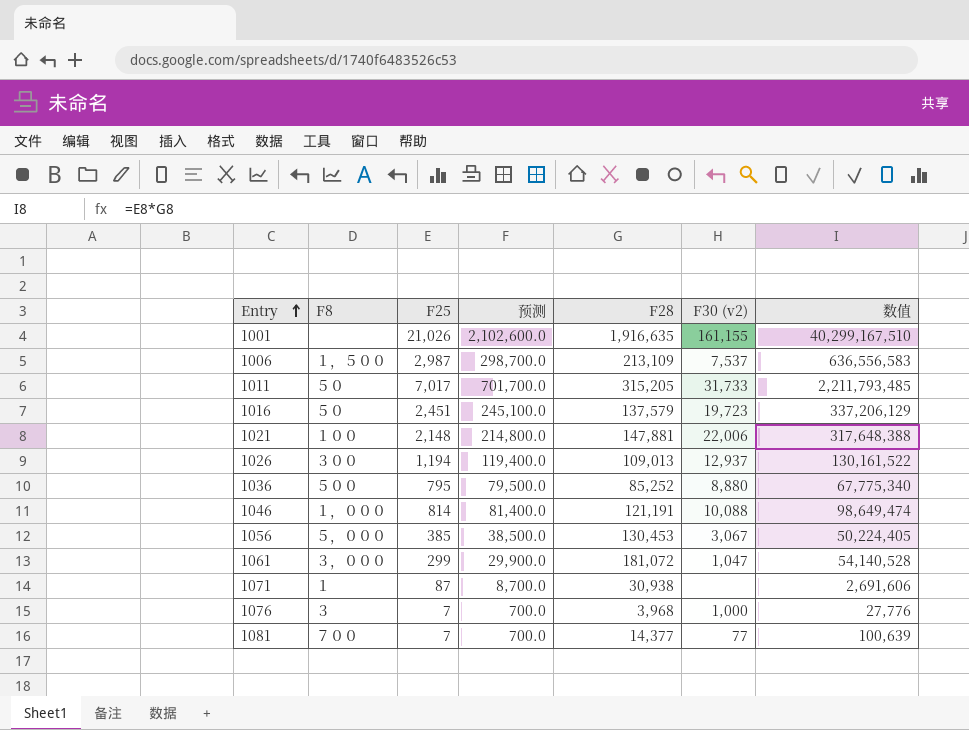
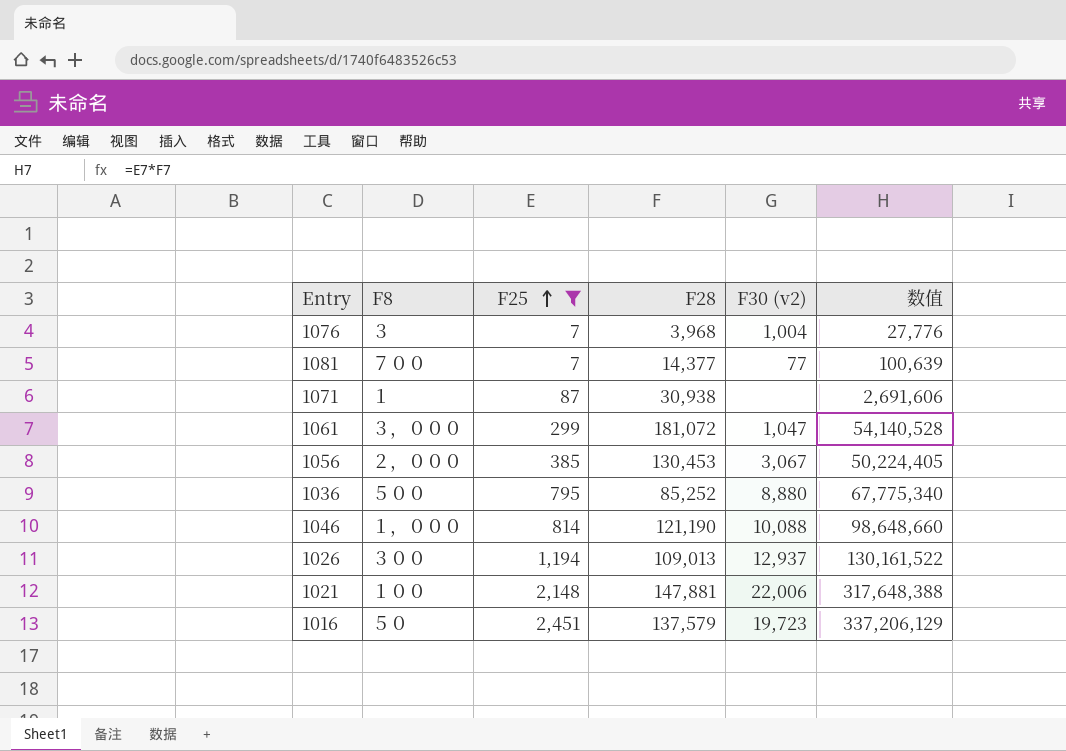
filter: none -> F25 <= 2,451
row order: Entry ascending -> F25 ascending
column 预测 | formula: [F25] * 100 -> none
1076 | F30 (v2): 1,000 -> 1,004
1056 | F8: ５，０００ -> ２，０００
1046 | F28: 121,191 -> 121,190
1046 | 数值: 98,649,474 -> 98,648,660

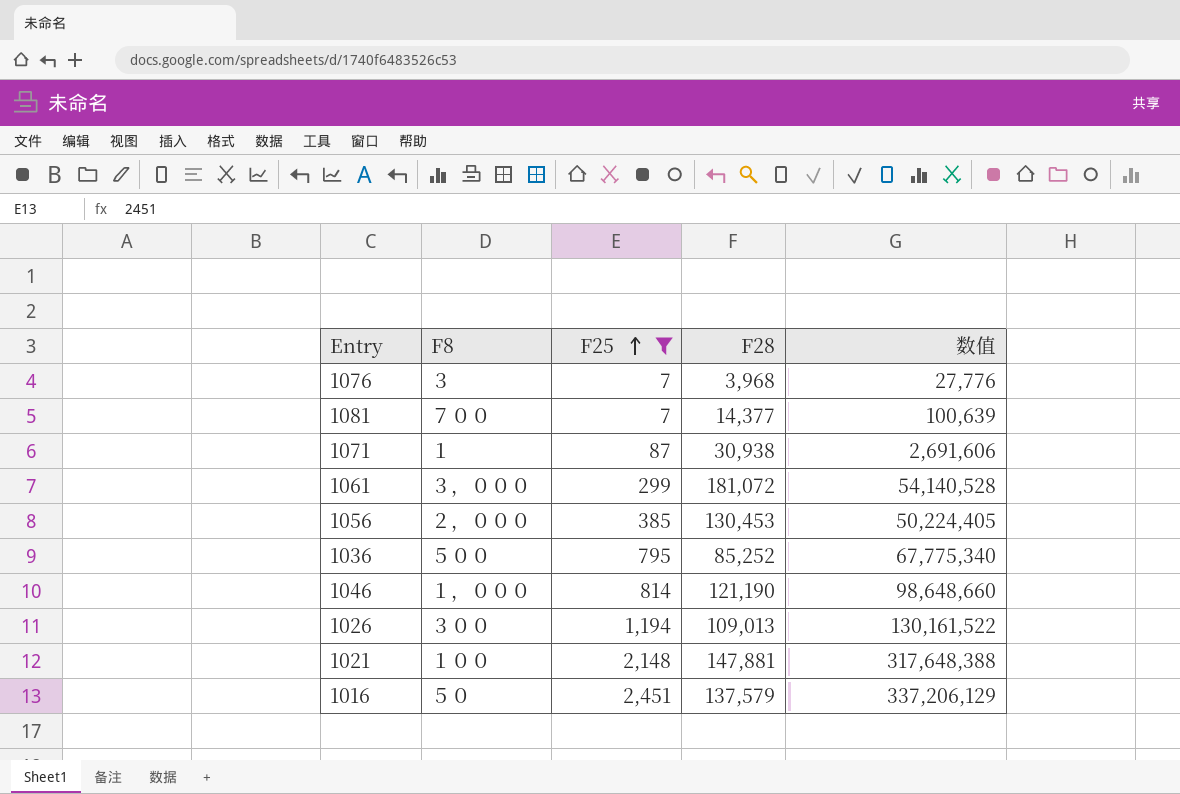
column F30 (v2) | position: 5 -> none

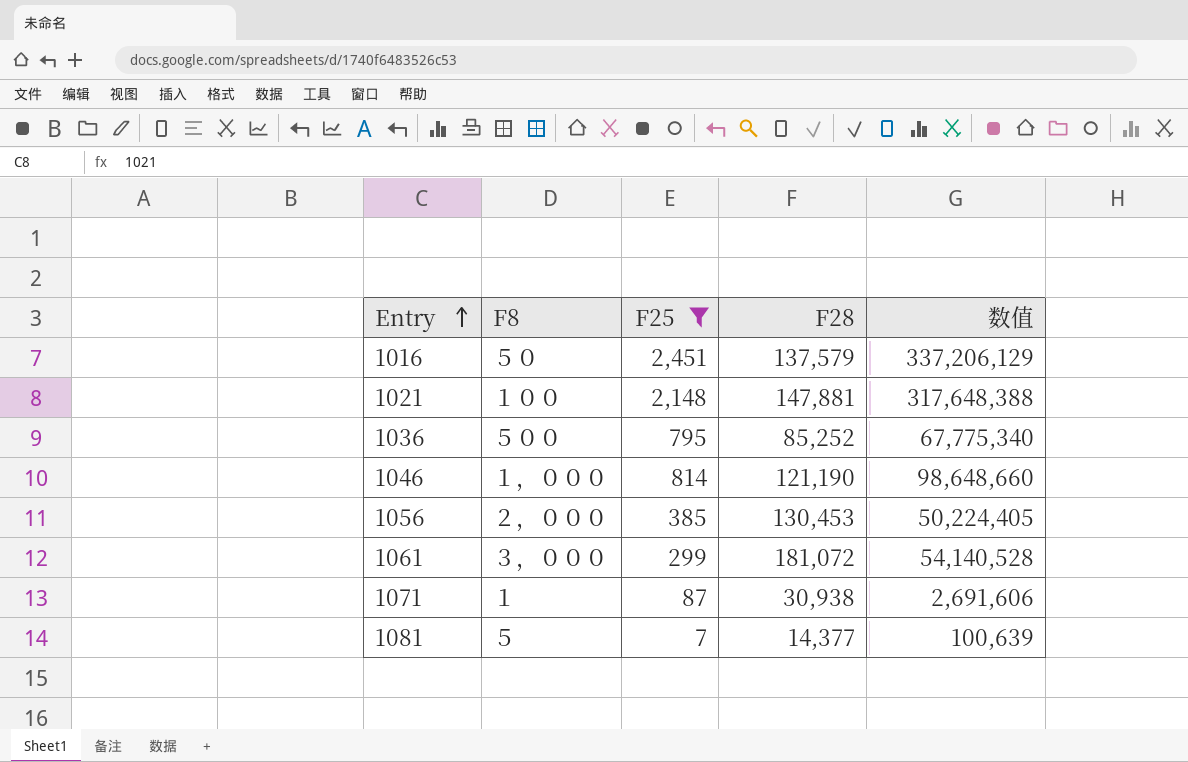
row order: F25 ascending -> Entry ascending
row 1076: ３ | 7 | 3,968 | 27,776 -> none
row 1026: ３００ | 1,194 | 109,013 | 130,161,522 -> none
1081 | F8: ７００ -> ５

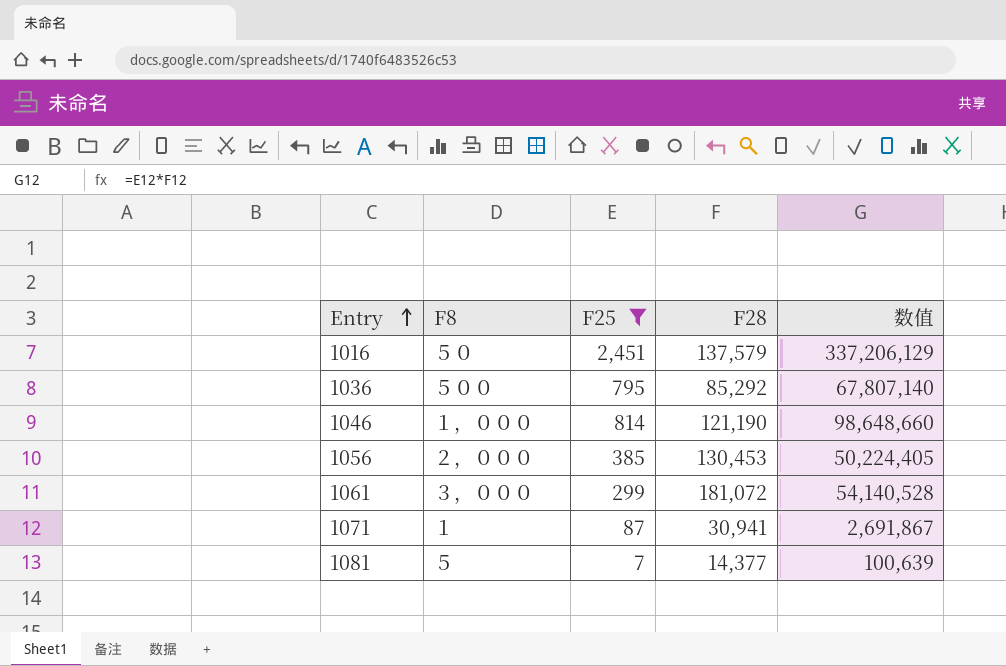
row 1021: １００ | 2,148 | 147,881 | 317,648,388 -> none
1036 | F28: 85,252 -> 85,292
1036 | 数值: 67,775,340 -> 67,807,140
1071 | F28: 30,938 -> 30,941
1071 | 数值: 2,691,606 -> 2,691,867

